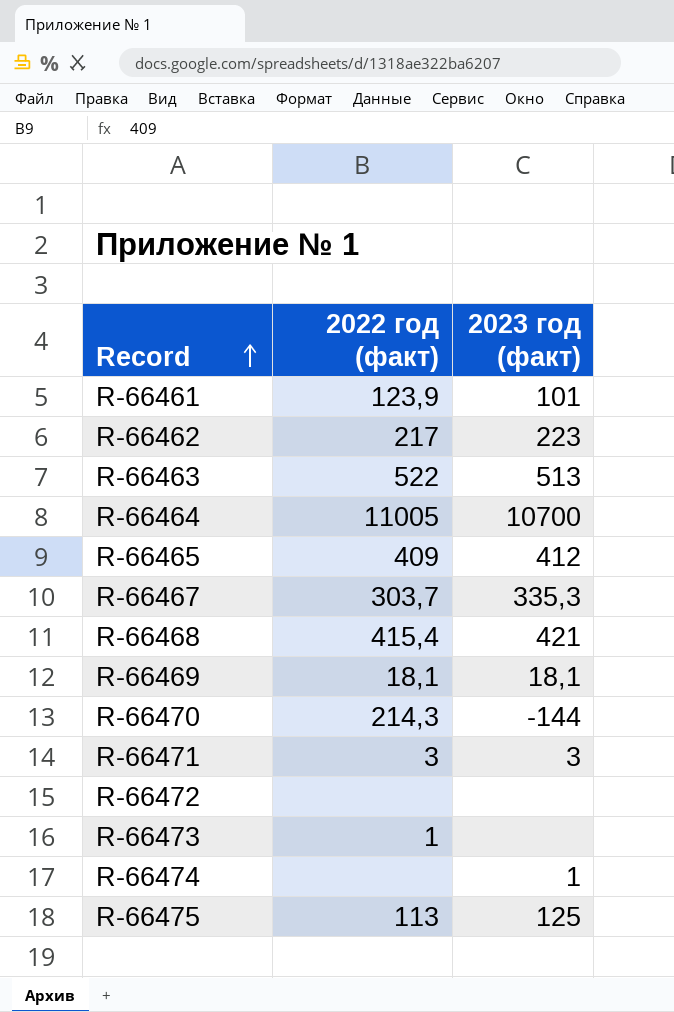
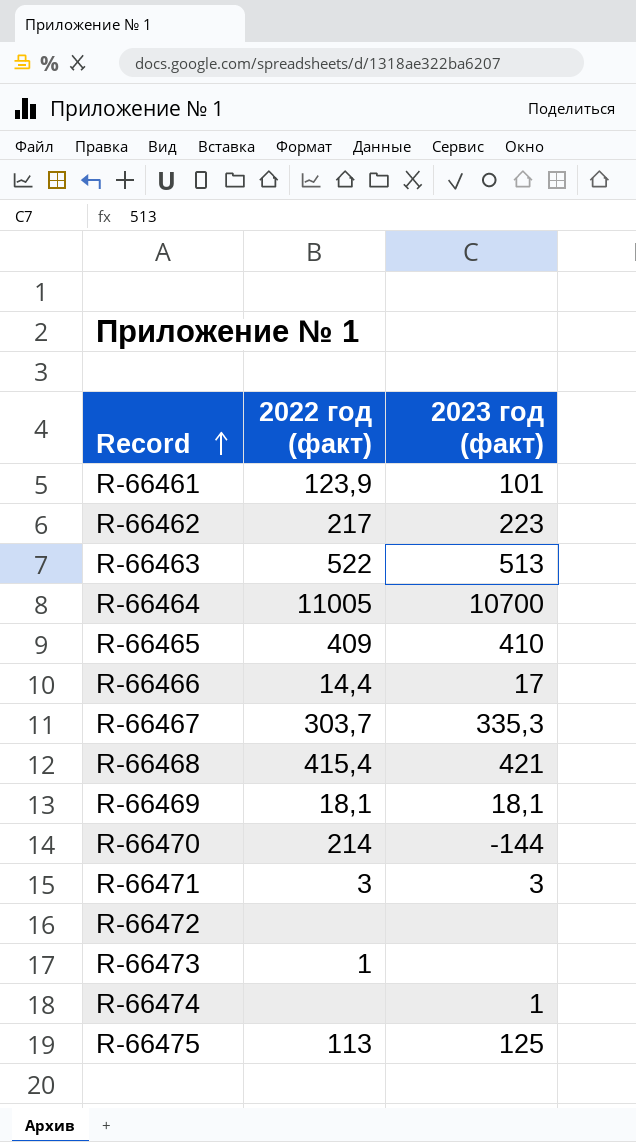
R-66465 | 2023 год (факт): 412 -> 410
row R-66466: none -> 14,4 | 17
R-66470 | 2022 год (факт): 214,3 -> 214

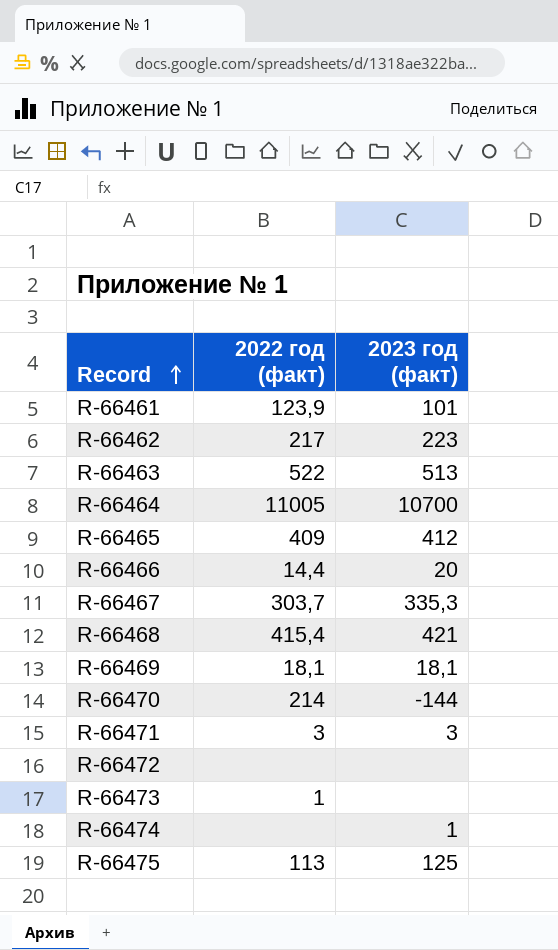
R-66465 | 2023 год (факт): 410 -> 412
R-66466 | 2023 год (факт): 17 -> 20

